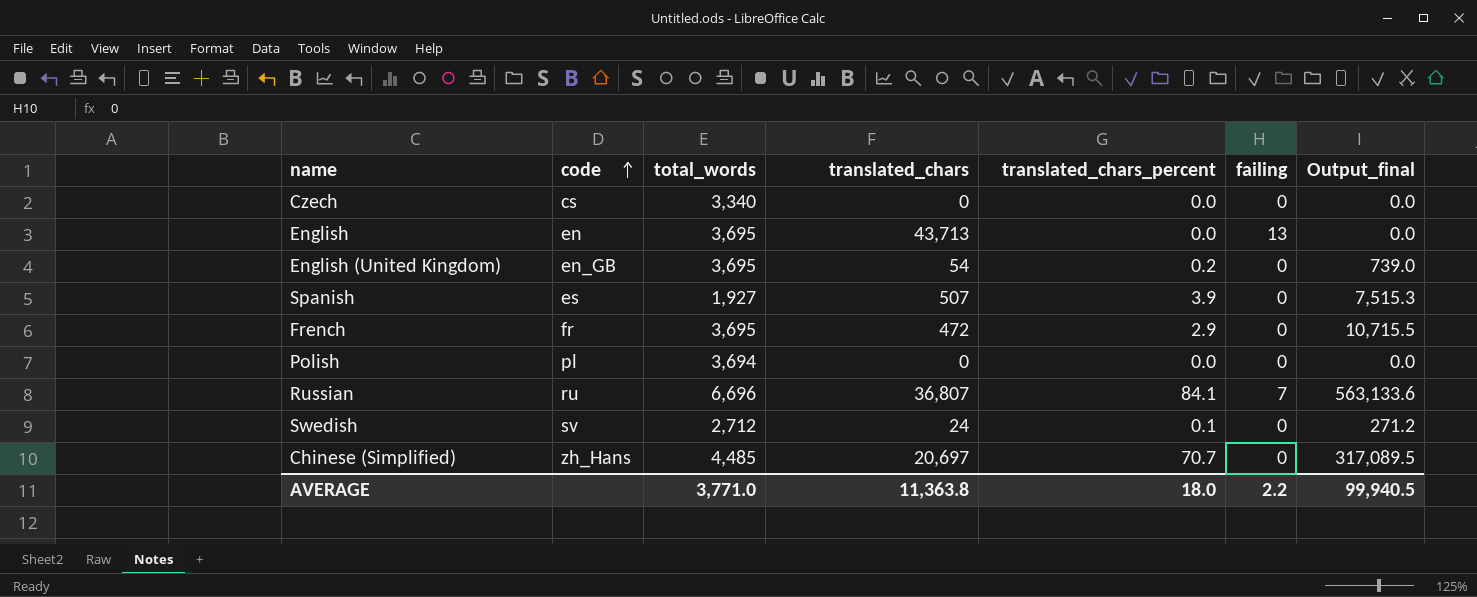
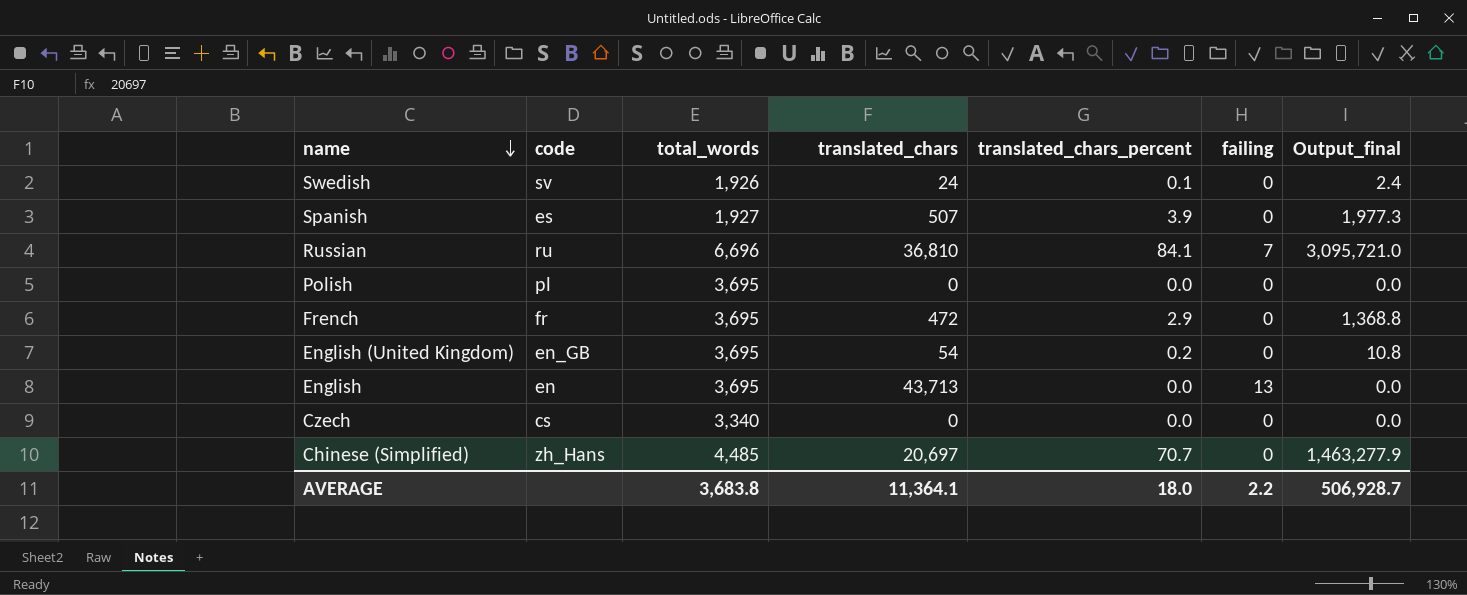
row order: code ascending -> name descending
column Output_final | formula: [total_words] * [translated_chars_percent] -> [translated_chars] * [translated_chars_percent]
Swedish | total_words: 2,712 -> 1,926
Russian | translated_chars: 36,807 -> 36,810
Polish | total_words: 3,694 -> 3,695
AVERAGE | total_words: 3,771.0 -> 3,683.8
AVERAGE | translated_chars: 11,363.8 -> 11,364.1
AVERAGE | Output_final: 99,940.5 -> 506,928.7

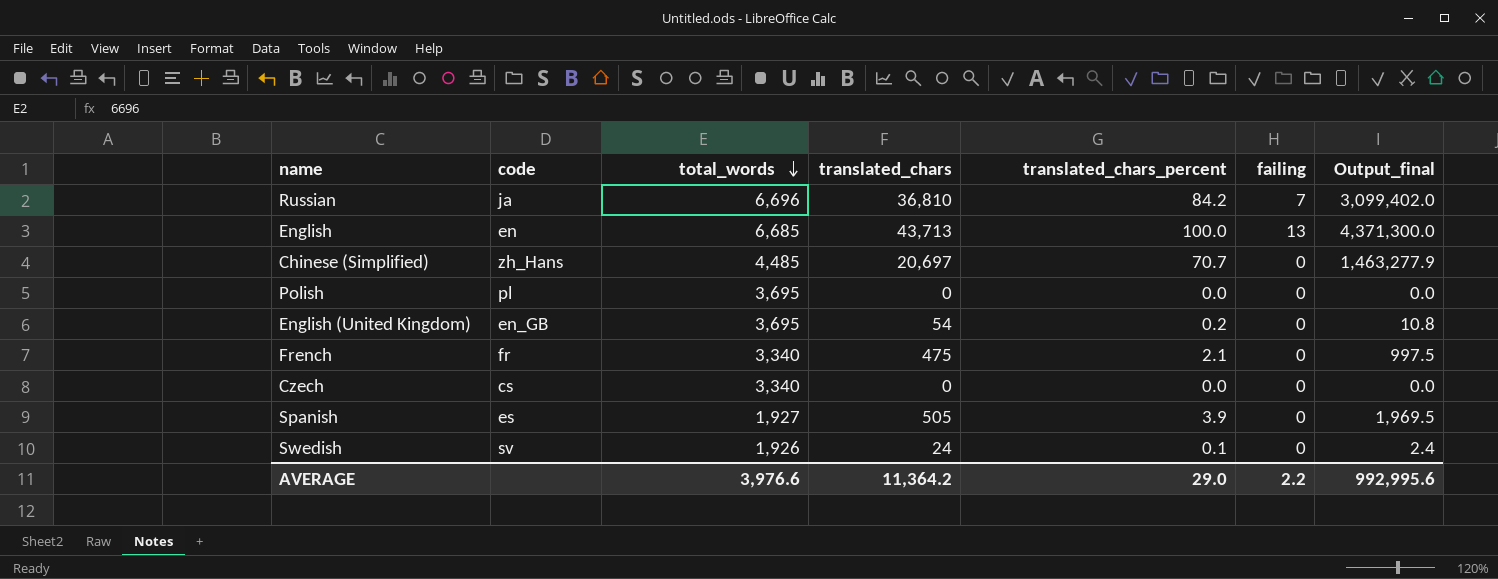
row order: name descending -> total_words descending
Russian | code: ru -> ja
Russian | translated_chars_percent: 84.1 -> 84.2
Russian | Output_final: 3,095,721.0 -> 3,099,402.0
English | total_words: 3,695 -> 6,685
English | translated_chars_percent: 0.0 -> 100.0
English | Output_final: 0.0 -> 4,371,300.0
French | total_words: 3,695 -> 3,340
French | translated_chars: 472 -> 475
French | translated_chars_percent: 2.9 -> 2.1
French | Output_final: 1,368.8 -> 997.5
Spanish | translated_chars: 507 -> 505
Spanish | Output_final: 1,977.3 -> 1,969.5
AVERAGE | total_words: 3,683.8 -> 3,976.6
AVERAGE | translated_chars: 11,364.1 -> 11,364.2
AVERAGE | translated_chars_percent: 18.0 -> 29.0
AVERAGE | Output_final: 506,928.7 -> 992,995.6

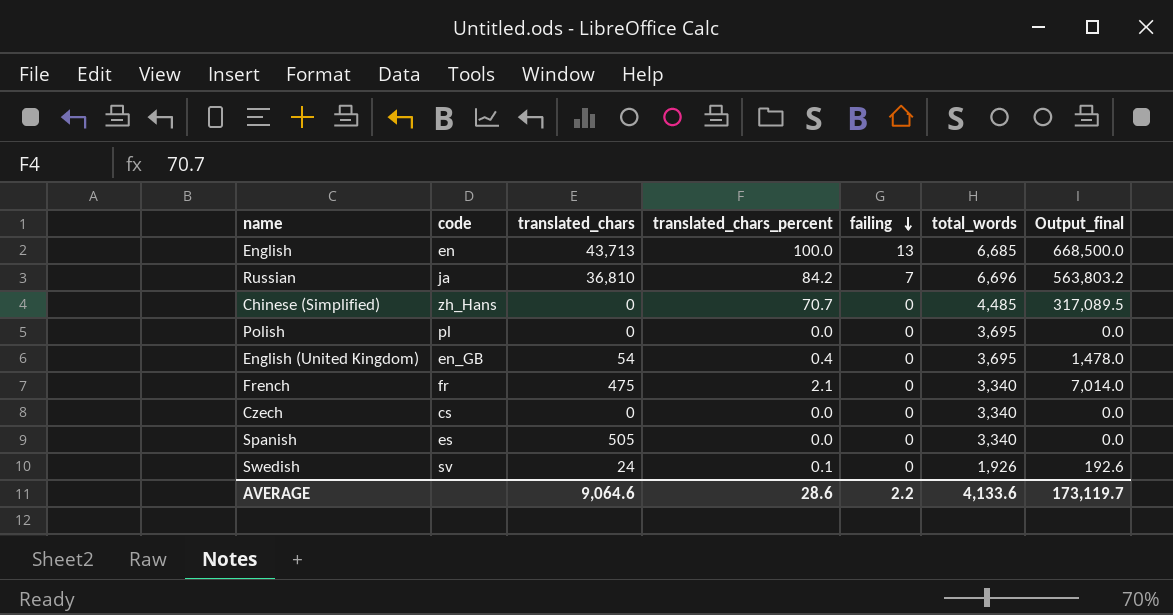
row order: total_words descending -> failing descending
column total_words | position: 3 -> 6
column Output_final | formula: [translated_chars] * [translated_chars_percent] -> [translated_chars_percent] * [total_words]
Chinese (Simplified) | translated_chars: 20,697 -> 0
English (United Kingdom) | translated_chars_percent: 0.2 -> 0.4
Spanish | translated_chars_percent: 3.9 -> 0.0
Spanish | total_words: 1,927 -> 3,340
AVERAGE | translated_chars: 11,364.2 -> 9,064.6
AVERAGE | translated_chars_percent: 29.0 -> 28.6
AVERAGE | total_words: 3,976.6 -> 4,133.6
AVERAGE | Output_final: 992,995.6 -> 173,119.7

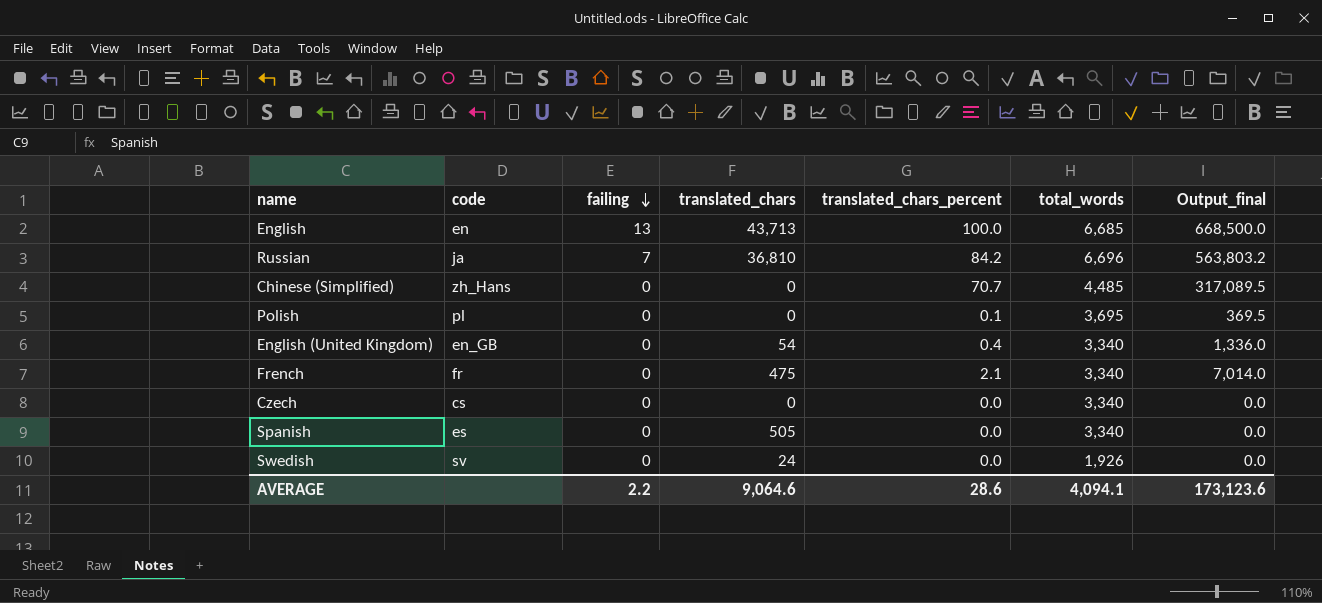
column failing | position: 5 -> 3
Polish | translated_chars_percent: 0.0 -> 0.1
Polish | Output_final: 0.0 -> 369.5
English (United Kingdom) | total_words: 3,695 -> 3,340
English (United Kingdom) | Output_final: 1,478.0 -> 1,336.0
Swedish | translated_chars_percent: 0.1 -> 0.0
Swedish | Output_final: 192.6 -> 0.0
AVERAGE | total_words: 4,133.6 -> 4,094.1
AVERAGE | Output_final: 173,119.7 -> 173,123.6

